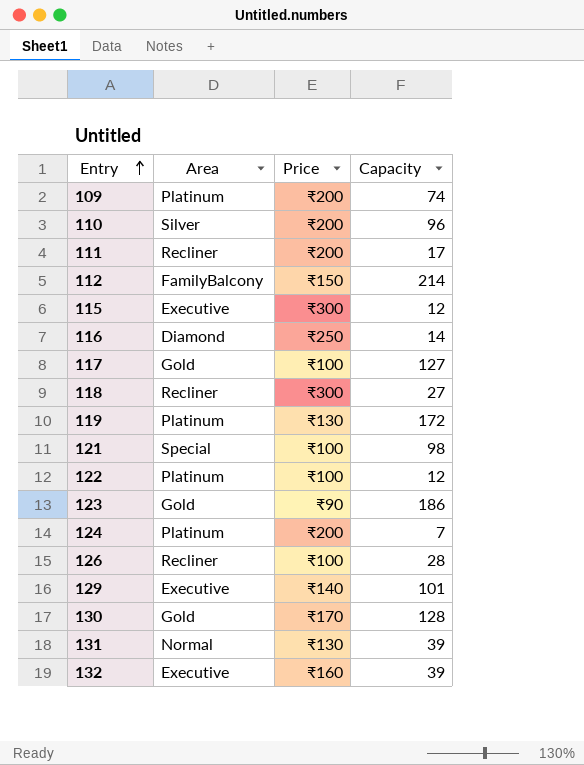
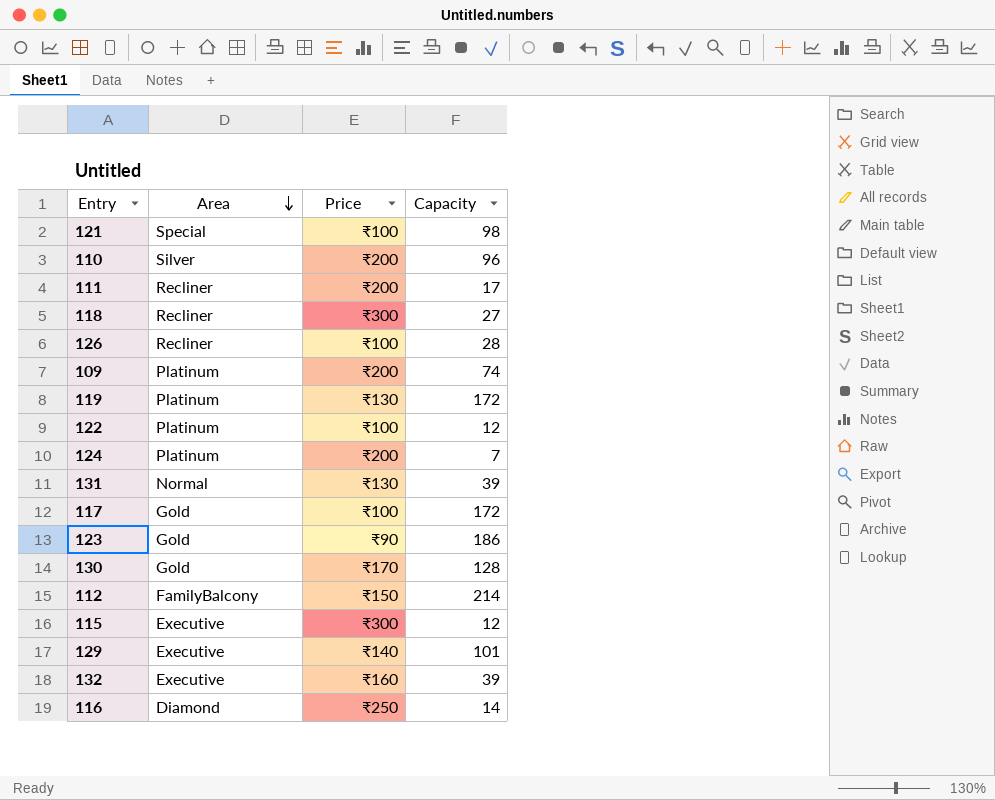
row order: Entry ascending -> Area descending
117 | Capacity: 127 -> 172

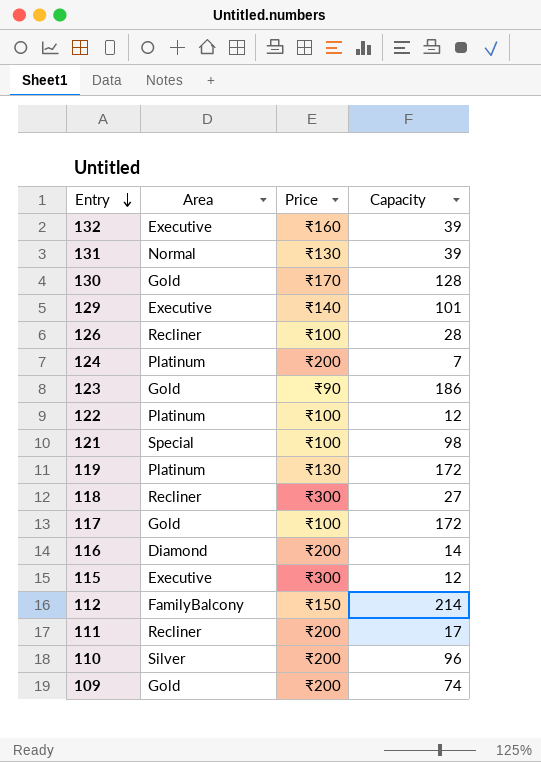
row order: Area descending -> Entry descending
116 | Price: ₹250 -> ₹200
109 | Area: Platinum -> Gold

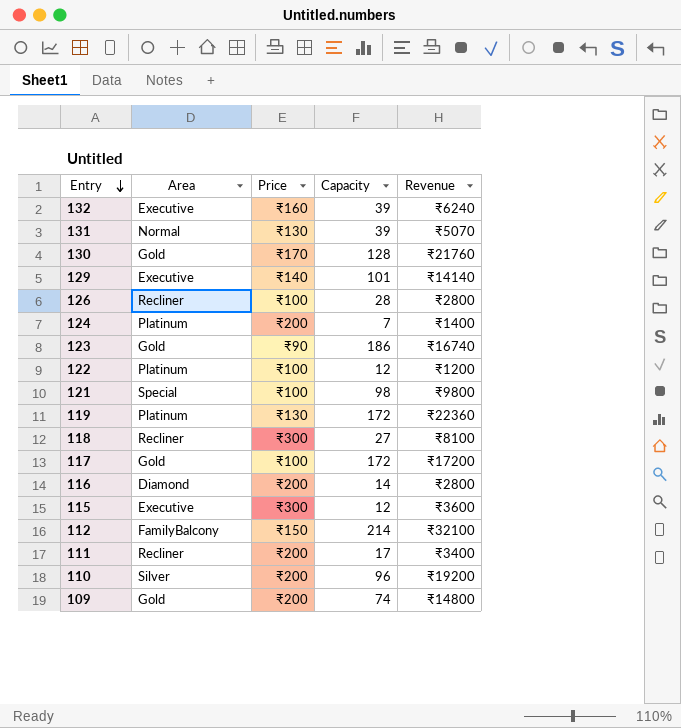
column Revenue | formula: none -> [Price] * [Capacity]

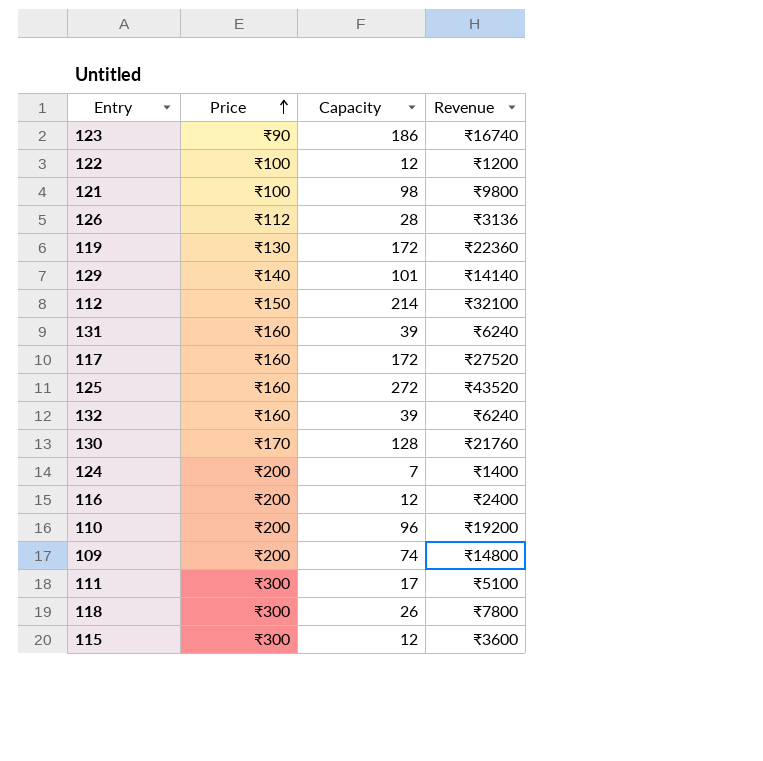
row order: Entry descending -> Price ascending
column Area | position: 2 -> none
126 | Price: ₹100 -> ₹112
126 | Revenue: ₹2800 -> ₹3136
131 | Price: ₹130 -> ₹160
131 | Revenue: ₹5070 -> ₹6240
117 | Price: ₹100 -> ₹160
117 | Revenue: ₹17200 -> ₹27520
row 125: none -> ₹160 | 272 | ₹43520
116 | Capacity: 14 -> 12
116 | Revenue: ₹2800 -> ₹2400
111 | Price: ₹200 -> ₹300
111 | Revenue: ₹3400 -> ₹5100
118 | Capacity: 27 -> 26
118 | Revenue: ₹8100 -> ₹7800

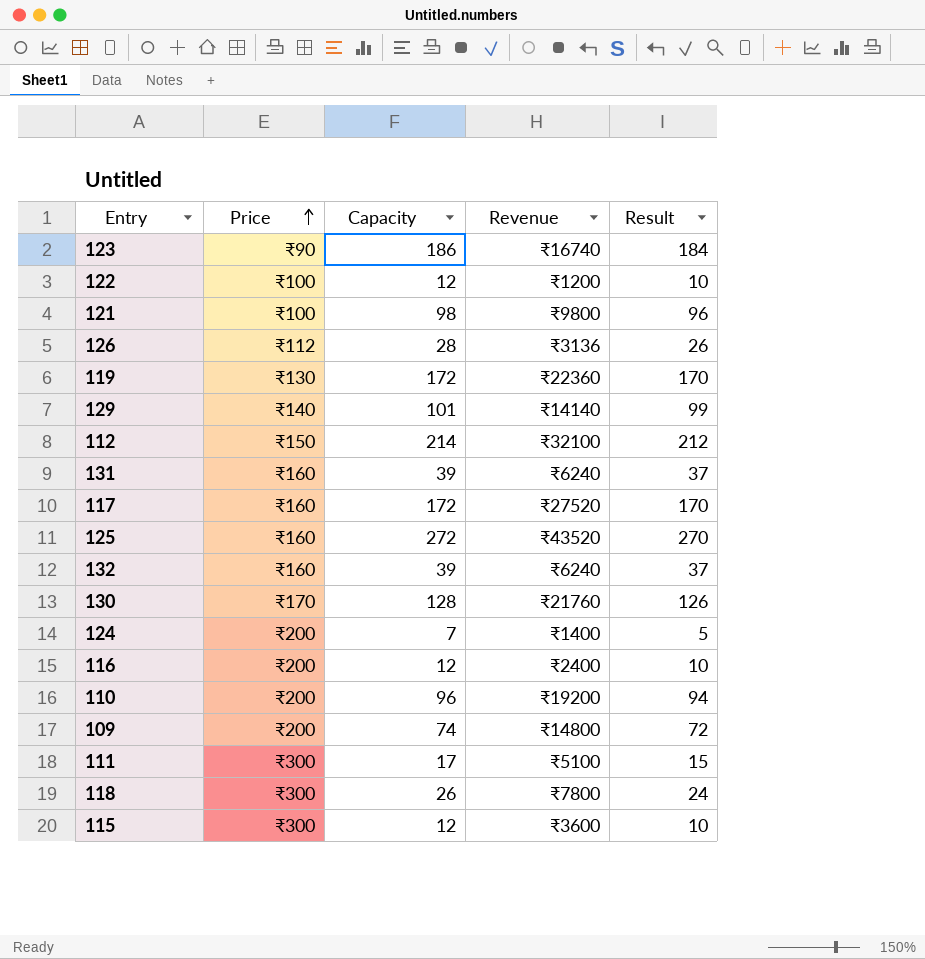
column Result | formula: none -> [Capacity] - 2

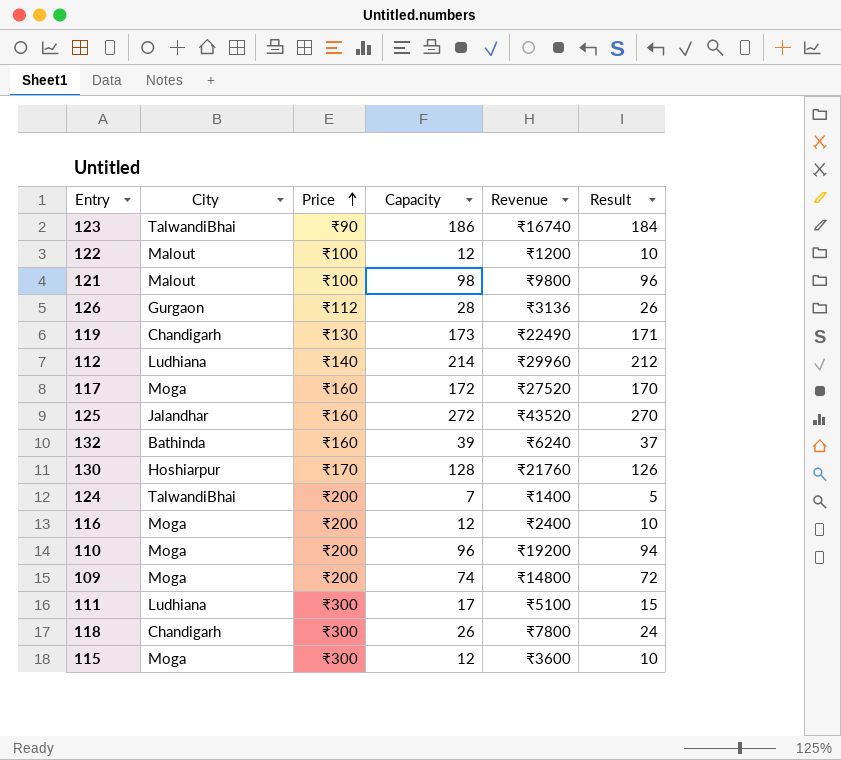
column City | position: none -> 2
row 129: ₹140 | 101 | ₹14140 | 99 -> none
row 131: ₹160 | 39 | ₹6240 | 37 -> none
119 | Capacity: 172 -> 173
119 | Revenue: ₹22360 -> ₹22490
119 | Result: 170 -> 171
112 | Price: ₹150 -> ₹140
112 | Revenue: ₹32100 -> ₹29960

